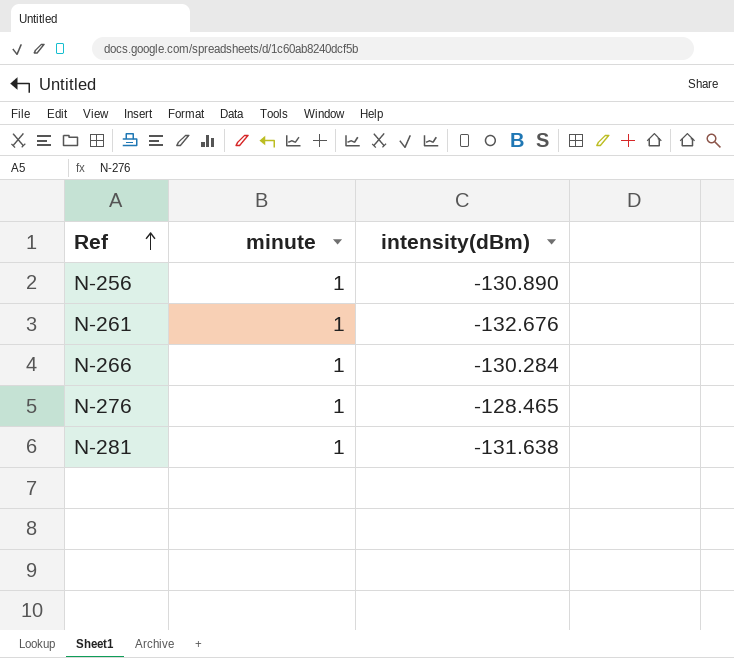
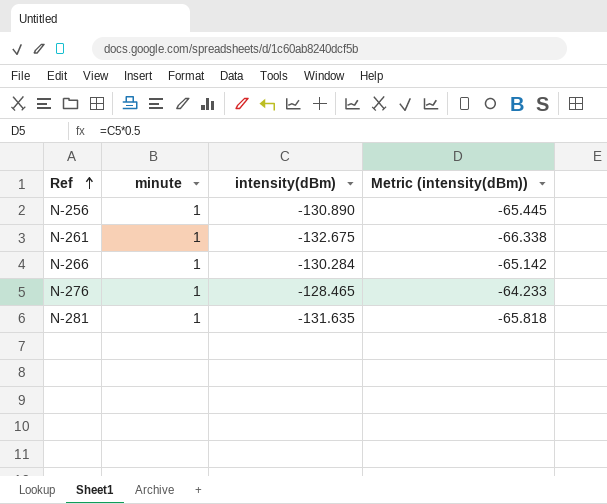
column Metric (intensity(dBm)) | formula: none -> [intensity(dBm)] * 0.5
N-261 | intensity(dBm): -132.676 -> -132.675
N-281 | intensity(dBm): -131.638 -> -131.635

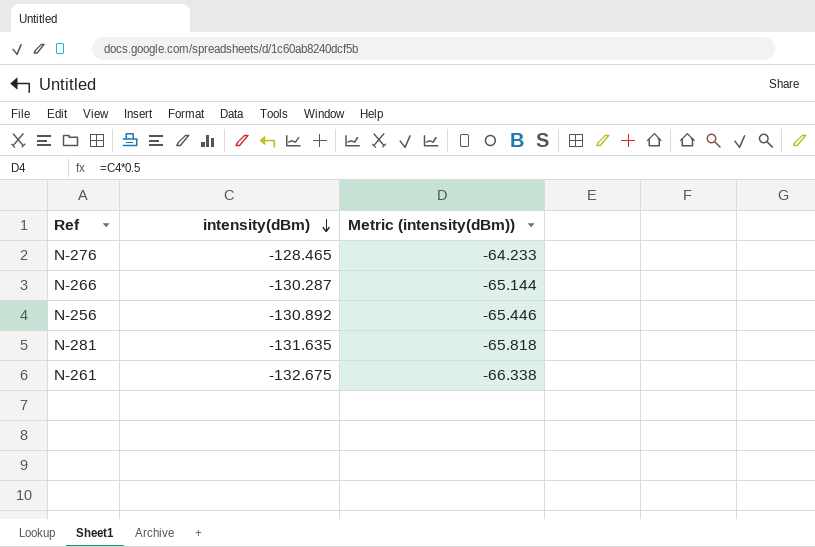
row order: Ref ascending -> intensity(dBm) descending
column minute | position: 2 -> none
N-266 | intensity(dBm): -130.284 -> -130.287
N-266 | Metric (intensity(dBm)): -65.142 -> -65.144
N-256 | intensity(dBm): -130.890 -> -130.892
N-256 | Metric (intensity(dBm)): -65.445 -> -65.446

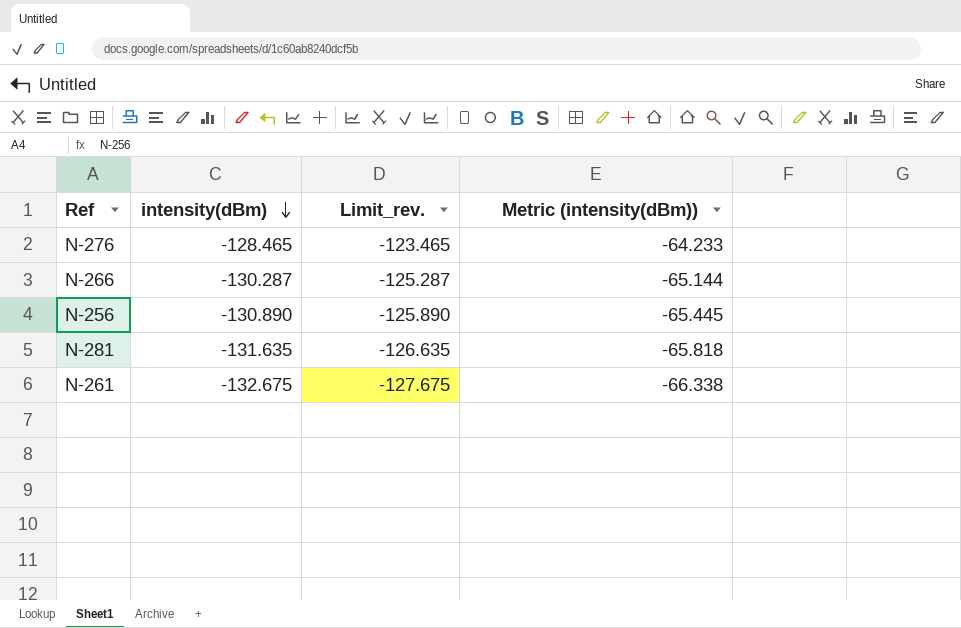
column Limit_rev. | formula: none -> [intensity(dBm)] + 5
N-256 | intensity(dBm): -130.892 -> -130.890
N-256 | Metric (intensity(dBm)): -65.446 -> -65.445

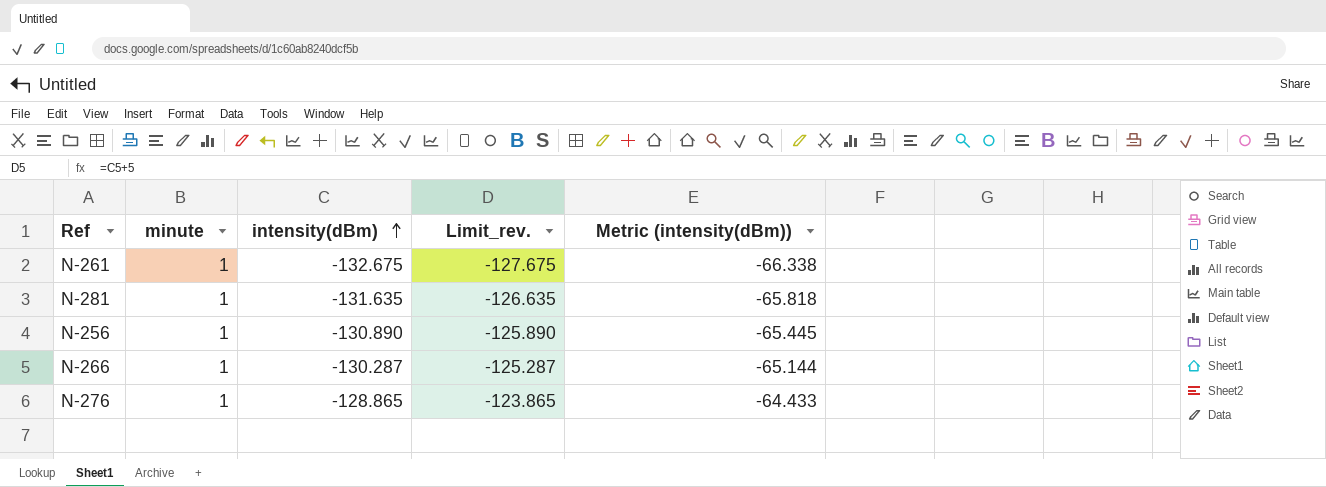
row order: intensity(dBm) descending -> intensity(dBm) ascending
column minute | position: none -> 2
N-276 | intensity(dBm): -128.465 -> -128.865
N-276 | Limit_rev.: -123.465 -> -123.865
N-276 | Metric (intensity(dBm)): -64.233 -> -64.433

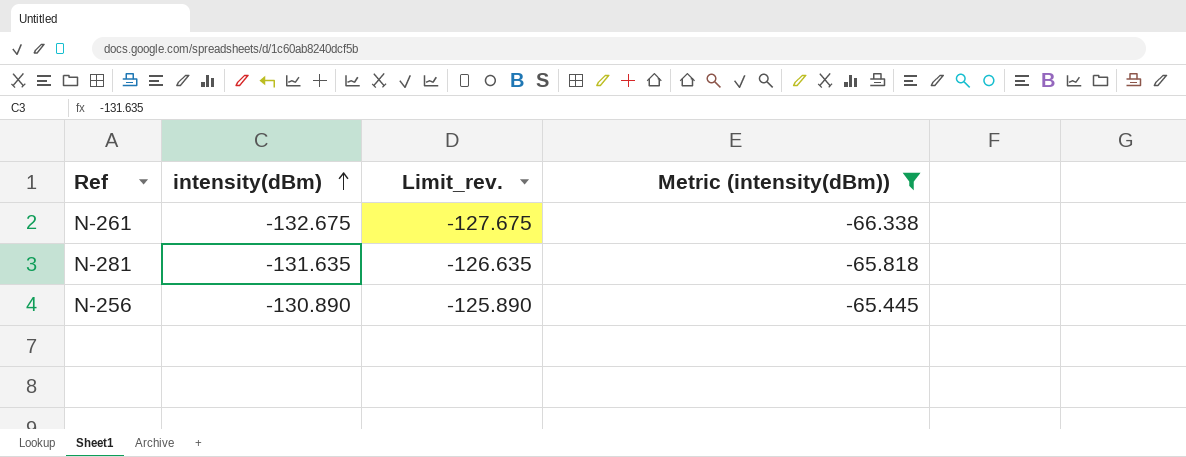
filter: none -> Metric (intensity(dBm)) <= -65.445
column minute | position: 2 -> none

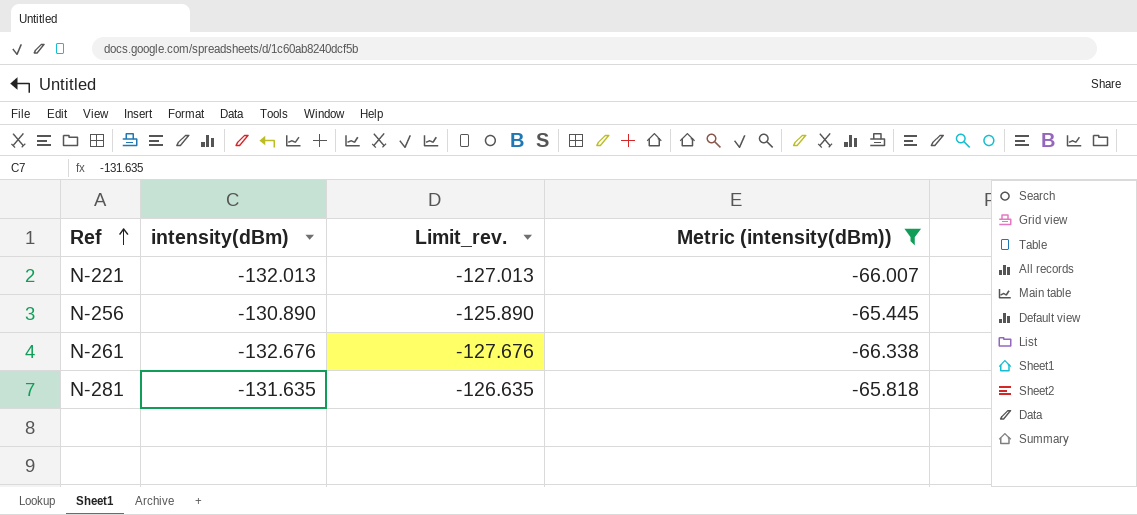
row order: intensity(dBm) ascending -> Ref ascending
row N-221: none -> -132.013 | -127.013 | -66.007
N-261 | intensity(dBm): -132.675 -> -132.676
N-261 | Limit_rev.: -127.675 -> -127.676

